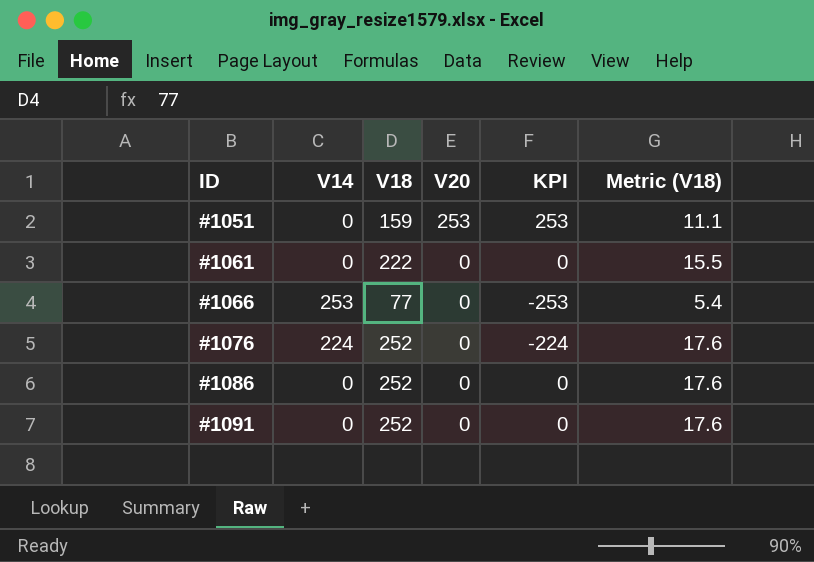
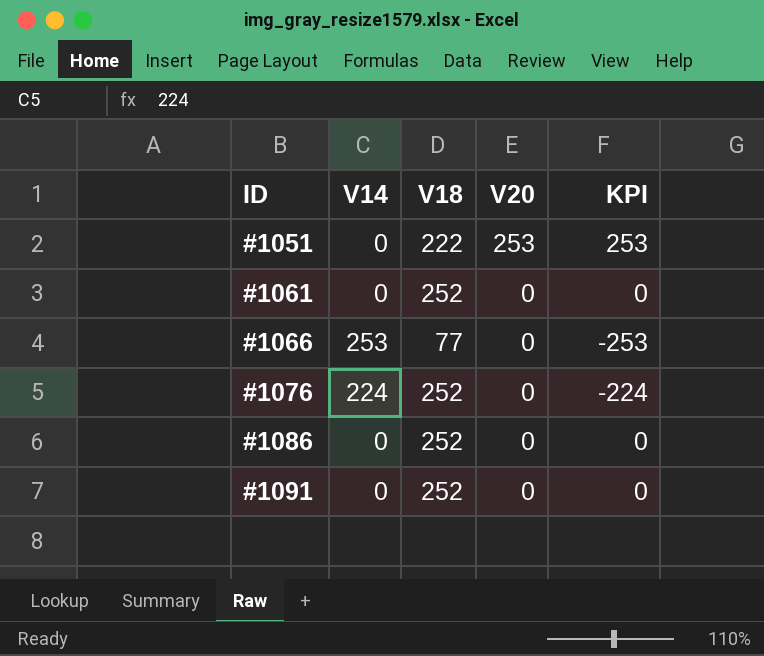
column Metric (V18) | formula: [V18] * 0.07 -> none
#1051 | V18: 159 -> 222
#1061 | V18: 222 -> 252

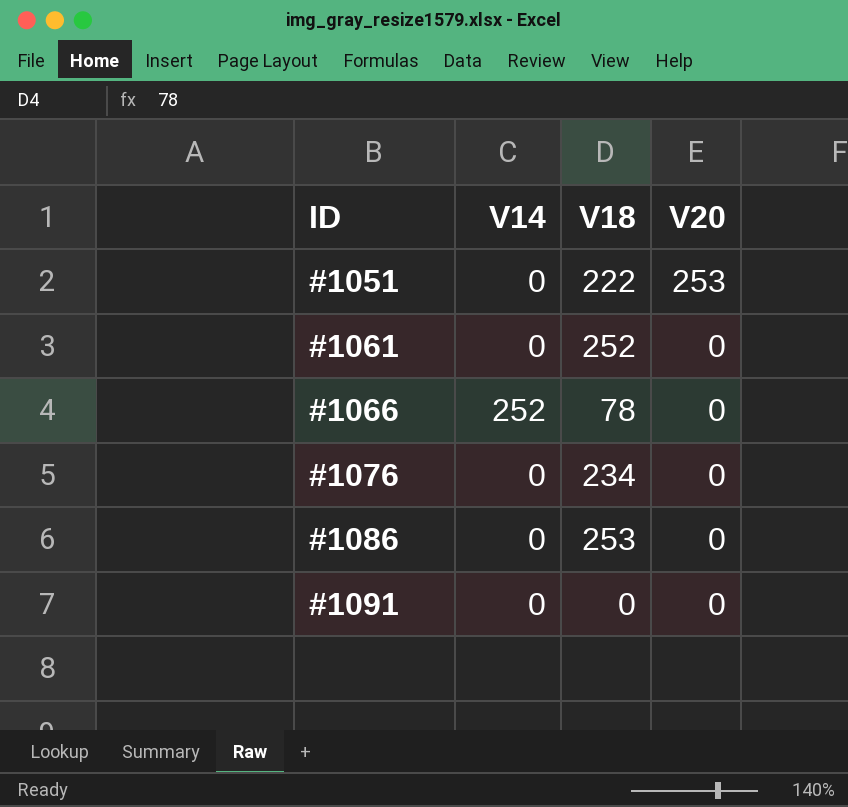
column KPI | formula: [V20] - [V14] -> none
#1066 | V14: 253 -> 252
#1066 | V18: 77 -> 78
#1076 | V14: 224 -> 0
#1076 | V18: 252 -> 234
#1086 | V18: 252 -> 253
#1091 | V18: 252 -> 0

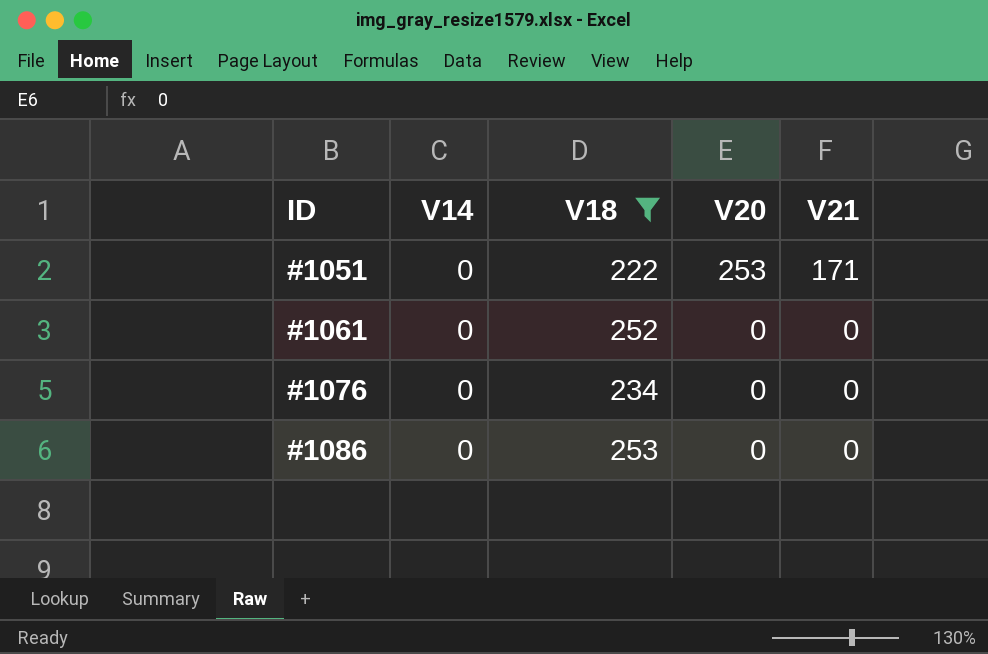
filter: none -> V18 >= 222
column V21 | position: none -> 5

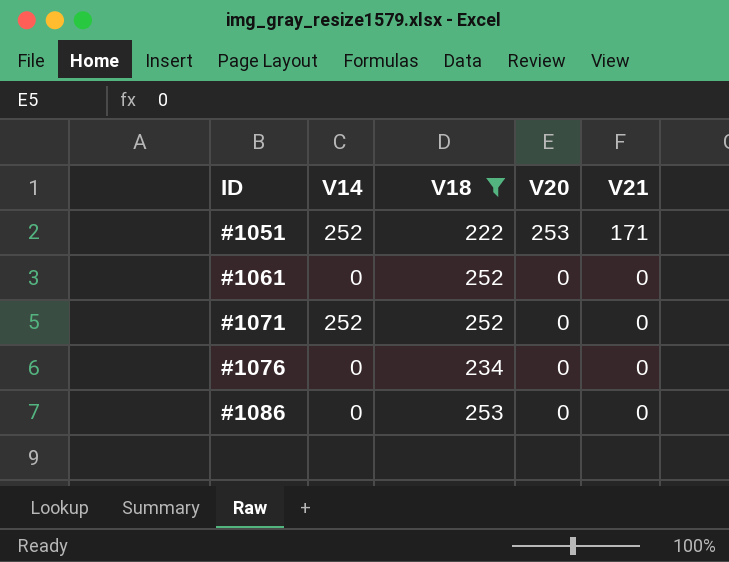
#1051 | V14: 0 -> 252
row #1071: none -> 252 | 252 | 0 | 0

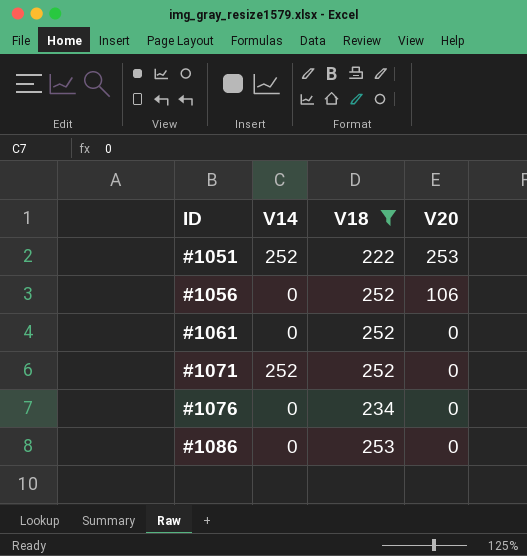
column V21 | position: 5 -> none
row #1056: none -> 0 | 252 | 106

